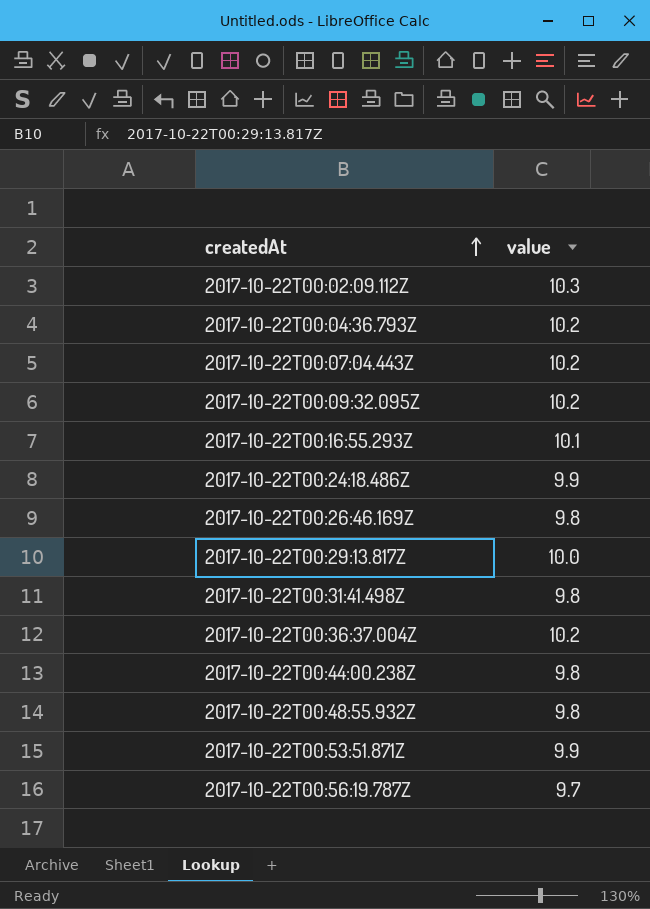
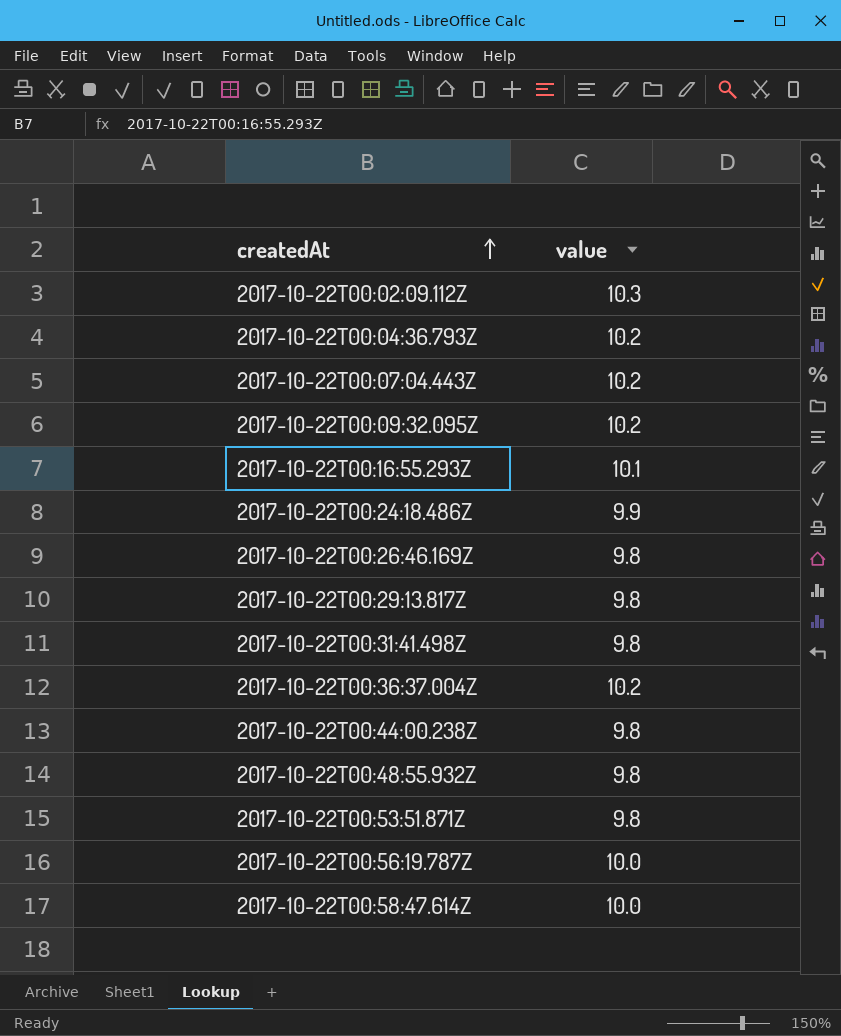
2017-10-22T00:29:13.817Z | value: 10.0 -> 9.8
2017-10-22T00:53:51.871Z | value: 9.9 -> 9.8
2017-10-22T00:56:19.787Z | value: 9.7 -> 10.0
row 2017-10-22T00:58:47.614Z: none -> 10.0

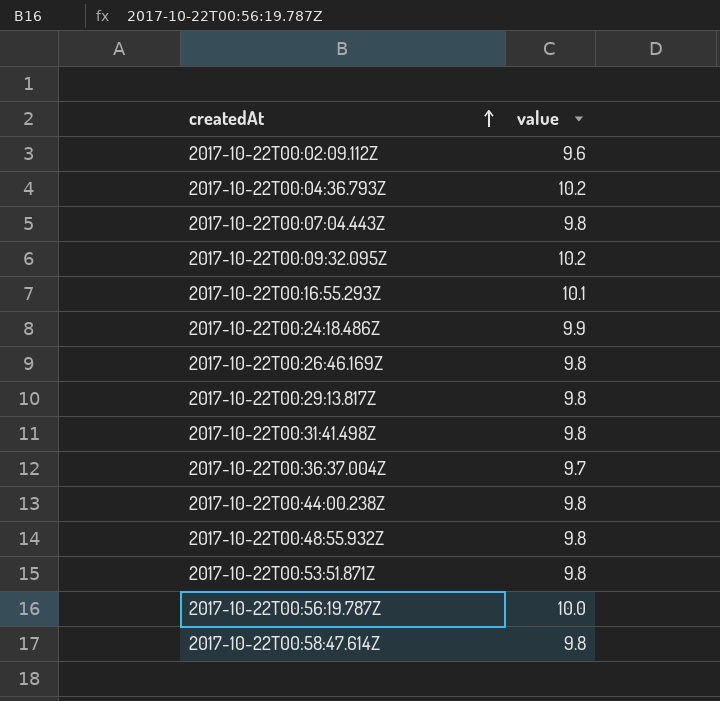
2017-10-22T00:02:09.112Z | value: 10.3 -> 9.6
2017-10-22T00:07:04.443Z | value: 10.2 -> 9.8
2017-10-22T00:36:37.004Z | value: 10.2 -> 9.7
2017-10-22T00:58:47.614Z | value: 10.0 -> 9.8

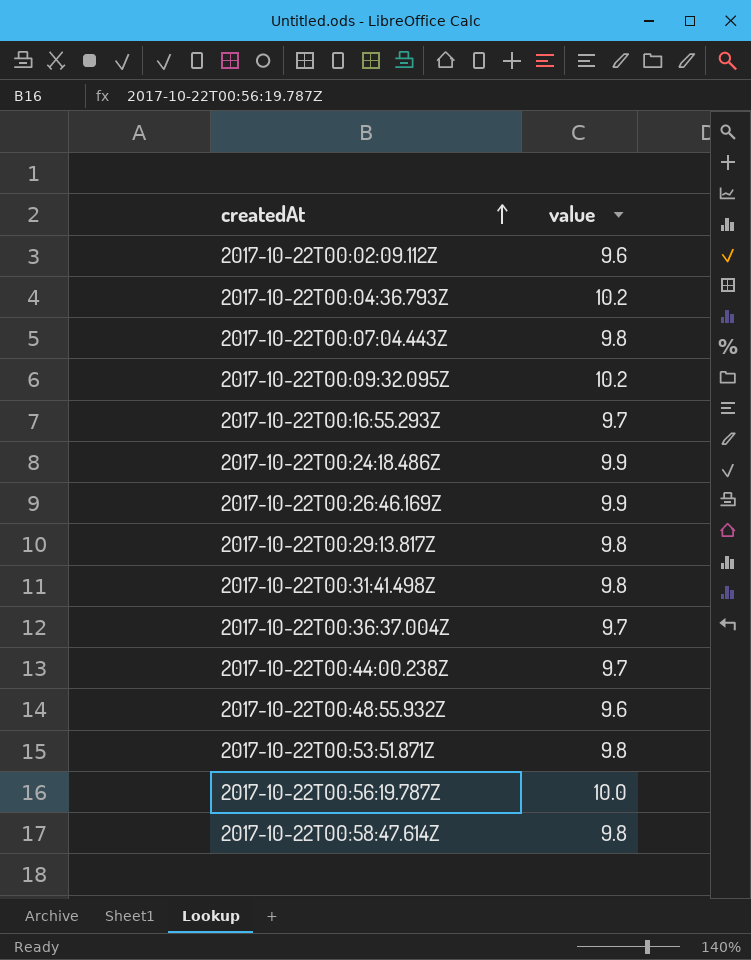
2017-10-22T00:16:55.293Z | value: 10.1 -> 9.7
2017-10-22T00:26:46.169Z | value: 9.8 -> 9.9
2017-10-22T00:44:00.238Z | value: 9.8 -> 9.7
2017-10-22T00:48:55.932Z | value: 9.8 -> 9.6

